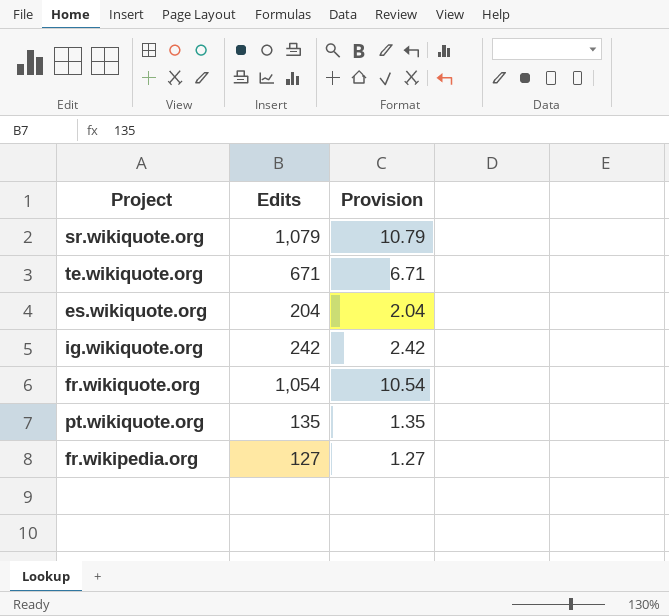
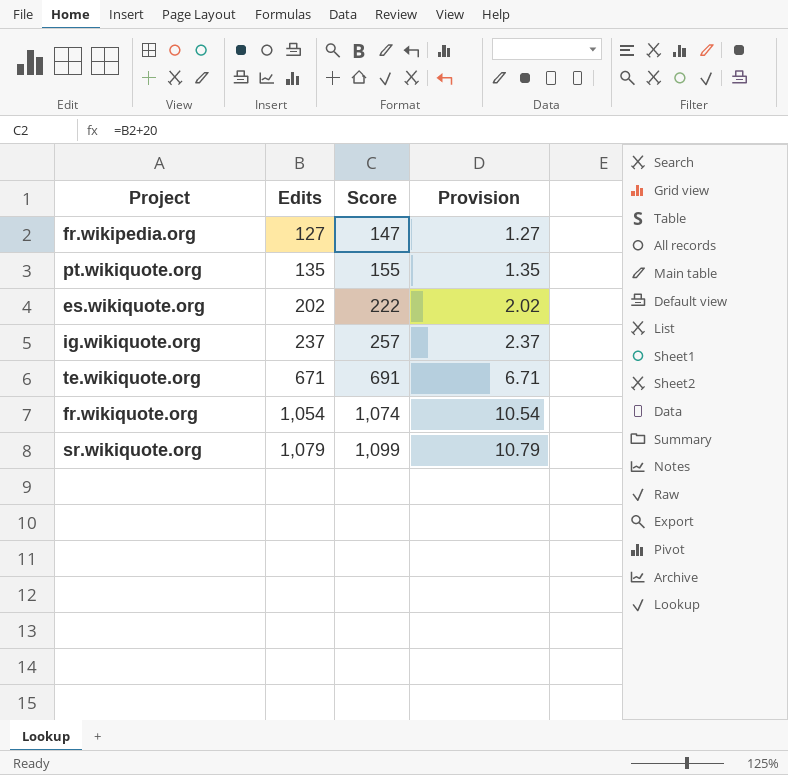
row order: none -> Edits ascending
column Score | formula: none -> [Edits] + 20
es.wikiquote.org | Edits: 204 -> 202
es.wikiquote.org | Provision: 2.04 -> 2.02
ig.wikiquote.org | Edits: 242 -> 237
ig.wikiquote.org | Provision: 2.42 -> 2.37

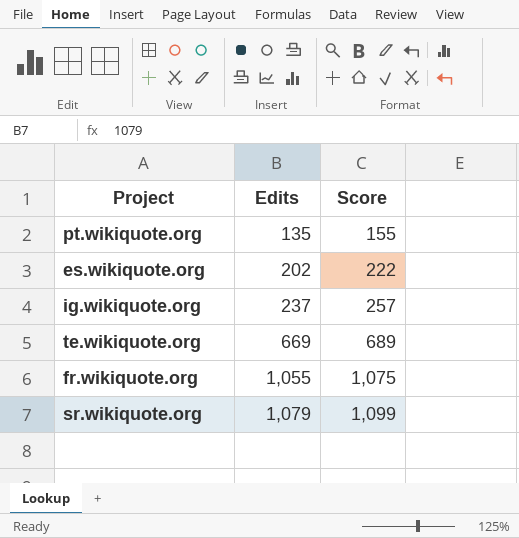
column Provision | formula: [Edits] * 0.01 -> none
row fr.wikipedia.org: 127 | 147 | 1.27 -> none
te.wikiquote.org | Edits: 671 -> 669
te.wikiquote.org | Score: 691 -> 689
fr.wikiquote.org | Edits: 1,054 -> 1,055
fr.wikiquote.org | Score: 1,074 -> 1,075

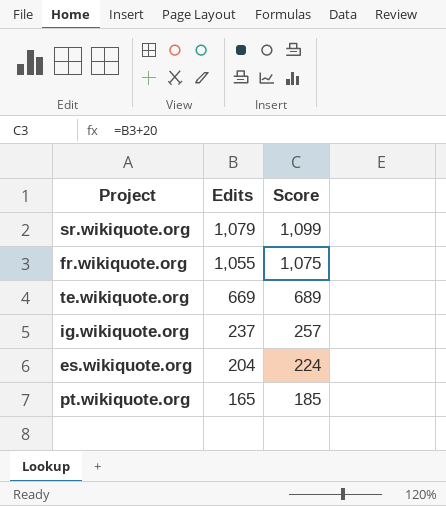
row order: Edits ascending -> Edits descending
es.wikiquote.org | Edits: 202 -> 204
es.wikiquote.org | Score: 222 -> 224
pt.wikiquote.org | Edits: 135 -> 165
pt.wikiquote.org | Score: 155 -> 185

